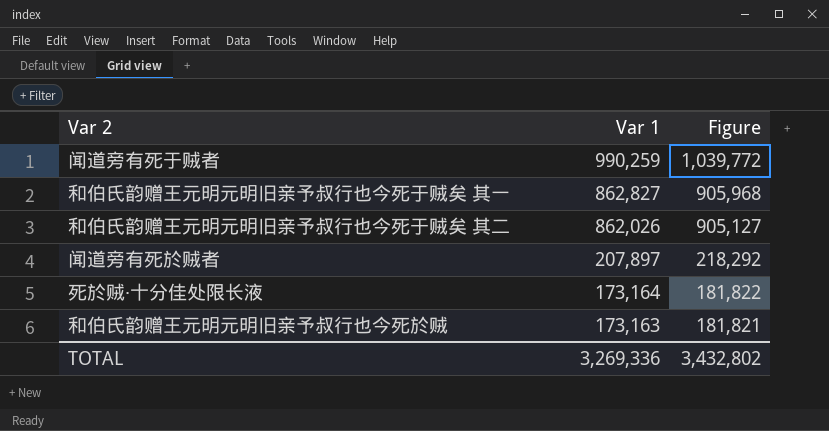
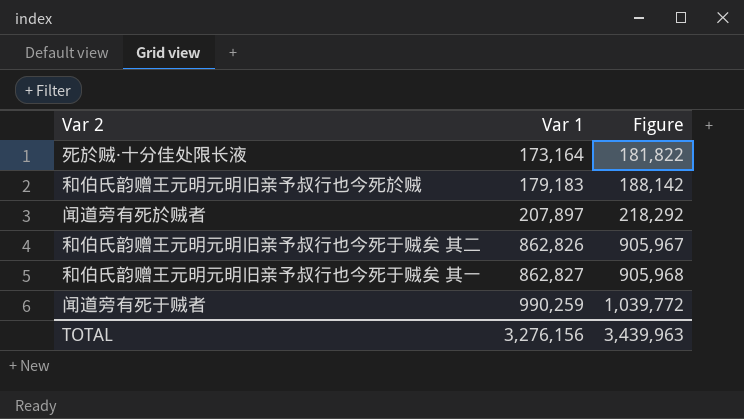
row order: Var 1 descending -> Var 1 ascending
和伯氏韵赠王元明元明旧亲予叔行也今死於贼 | Var 1: 173,163 -> 179,183
和伯氏韵赠王元明元明旧亲予叔行也今死於贼 | Figure: 181,821 -> 188,142
和伯氏韵赠王元明元明旧亲予叔行也今死于贼矣 其二 | Var 1: 862,026 -> 862,826
和伯氏韵赠王元明元明旧亲予叔行也今死于贼矣 其二 | Figure: 905,127 -> 905,967
TOTAL | Var 1: 3,269,336 -> 3,276,156
TOTAL | Figure: 3,432,802 -> 3,439,963

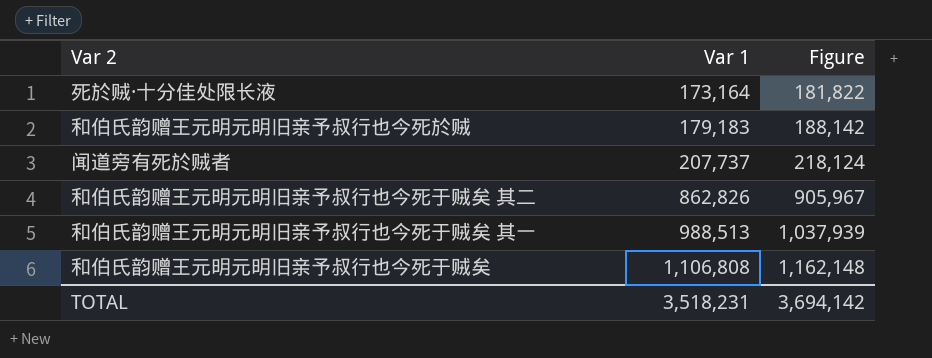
row 闻道旁有死于贼者: 990,259 | 1,039,772 -> none
闻道旁有死於贼者 | Var 1: 207,897 -> 207,737
闻道旁有死於贼者 | Figure: 218,292 -> 218,124
和伯氏韵赠王元明元明旧亲予叔行也今死于贼矣 其一 | Var 1: 862,827 -> 988,513
和伯氏韵赠王元明元明旧亲予叔行也今死于贼矣 其一 | Figure: 905,968 -> 1,037,939
row 和伯氏韵赠王元明元明旧亲予叔行也今死于贼矣: none -> 1,106,808 | 1,162,148
TOTAL | Var 1: 3,276,156 -> 3,518,231
TOTAL | Figure: 3,439,963 -> 3,694,142

